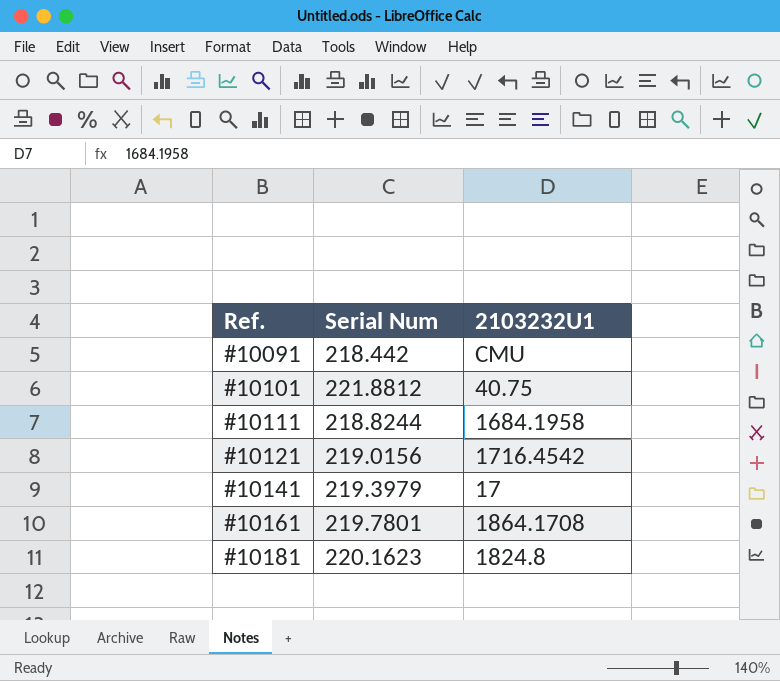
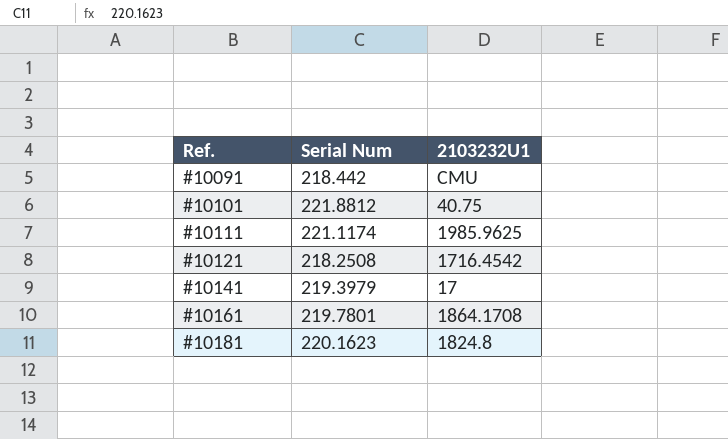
#10111 | Serial Num: 218.8244 -> 221.1174
#10111 | 2103232U1: 1684.1958 -> 1985.9625
#10121 | Serial Num: 219.0156 -> 218.2508

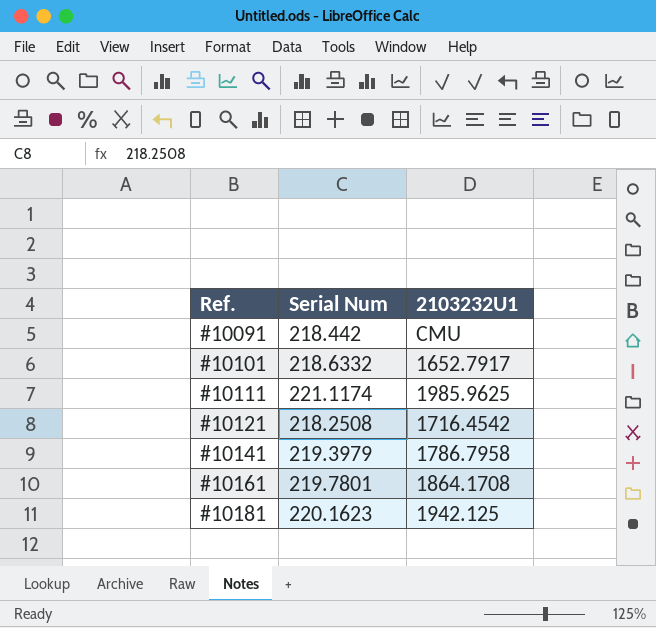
#10101 | Serial Num: 221.8812 -> 218.6332
#10101 | 2103232U1: 40.75 -> 1652.7917
#10141 | 2103232U1: 17 -> 1786.7958
#10181 | 2103232U1: 1824.8 -> 1942.125

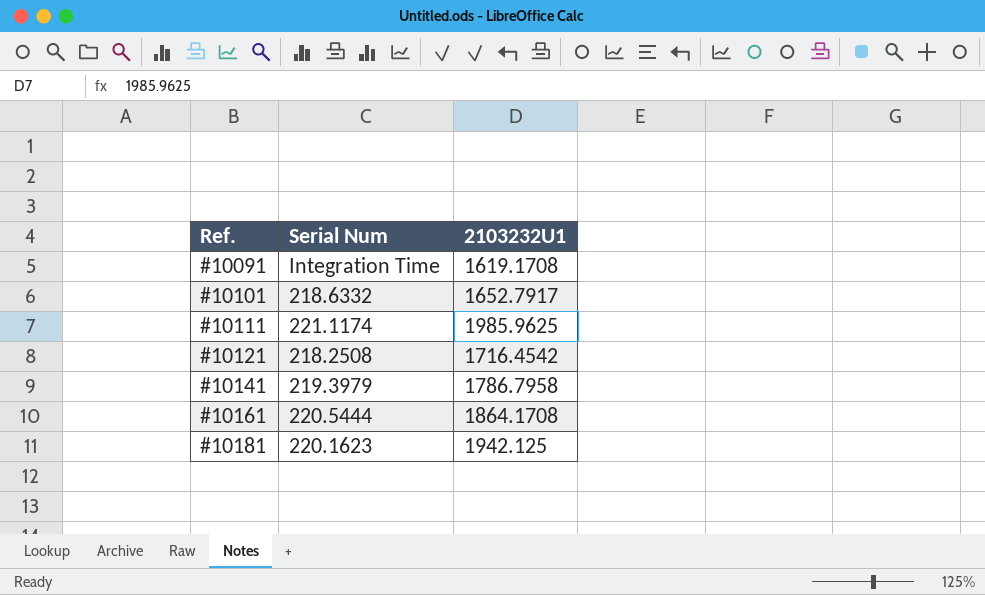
#10091 | Serial Num: 218.442 -> Integration Time
#10091 | 2103232U1: CMU -> 1619.1708
#10161 | Serial Num: 219.7801 -> 220.5444

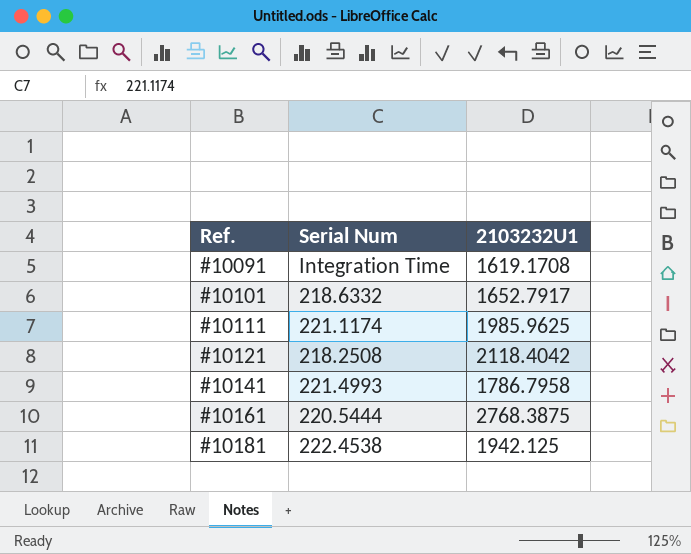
#10121 | 2103232U1: 1716.4542 -> 2118.4042
#10141 | Serial Num: 219.3979 -> 221.4993
#10161 | 2103232U1: 1864.1708 -> 2768.3875
#10181 | Serial Num: 220.1623 -> 222.4538

